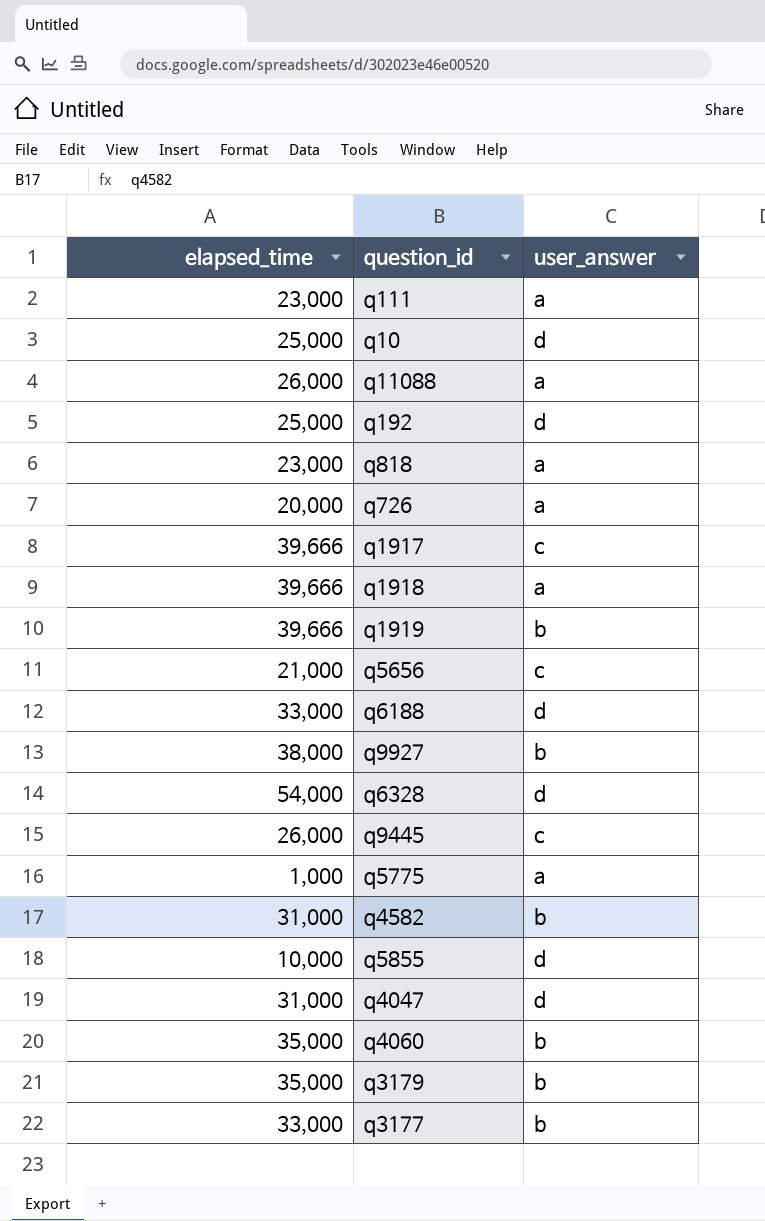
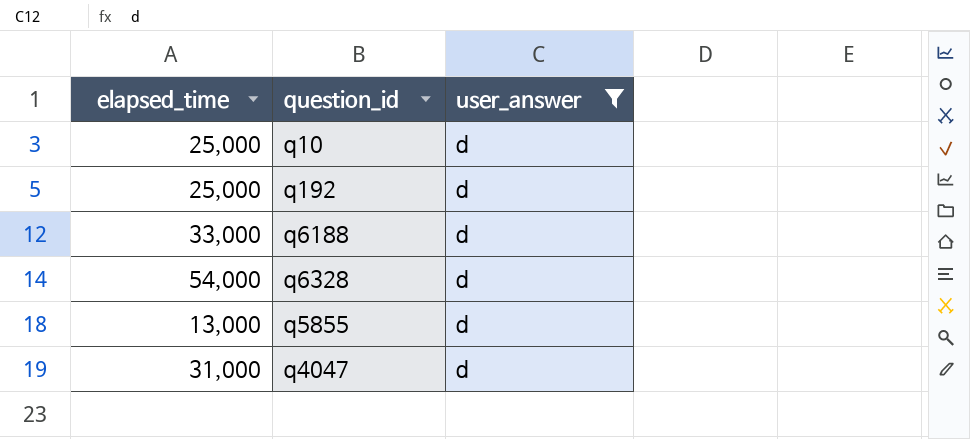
filter: none -> user_answer = d
q5855 | elapsed_time: 10,000 -> 13,000

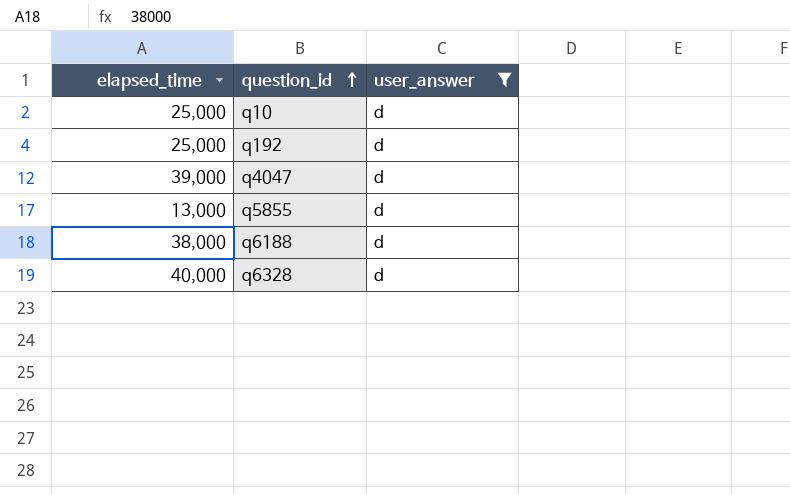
row order: none -> question_id ascending
q4047 | elapsed_time: 31,000 -> 39,000
q6188 | elapsed_time: 33,000 -> 38,000
q6328 | elapsed_time: 54,000 -> 40,000

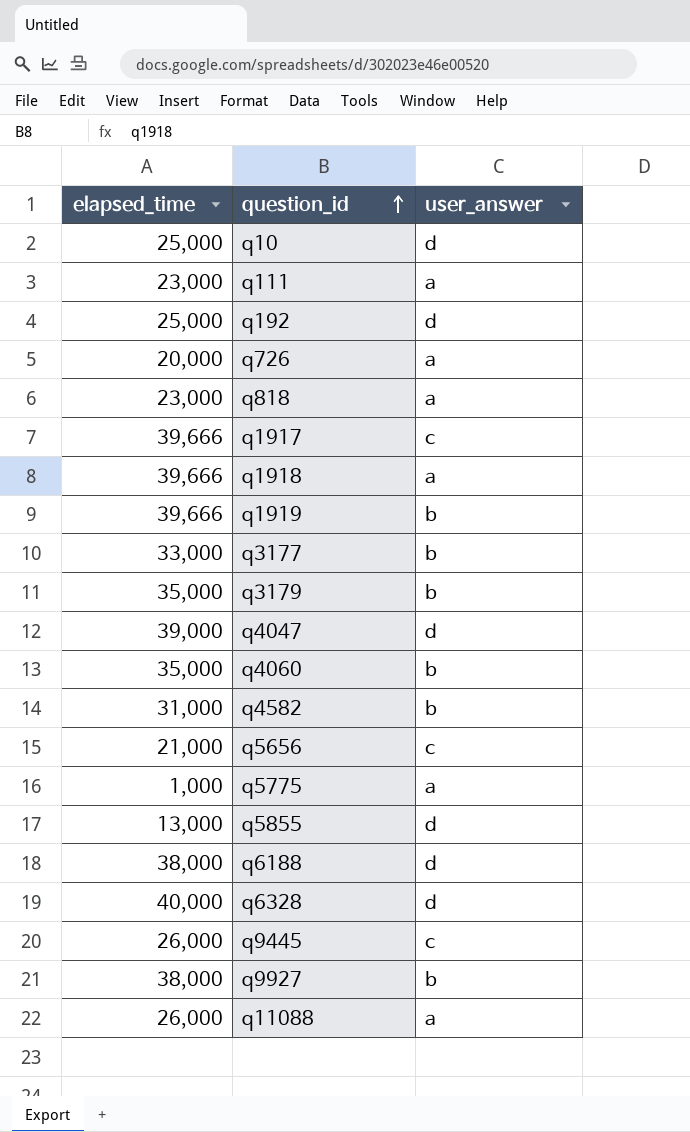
filter: user_answer = d -> none

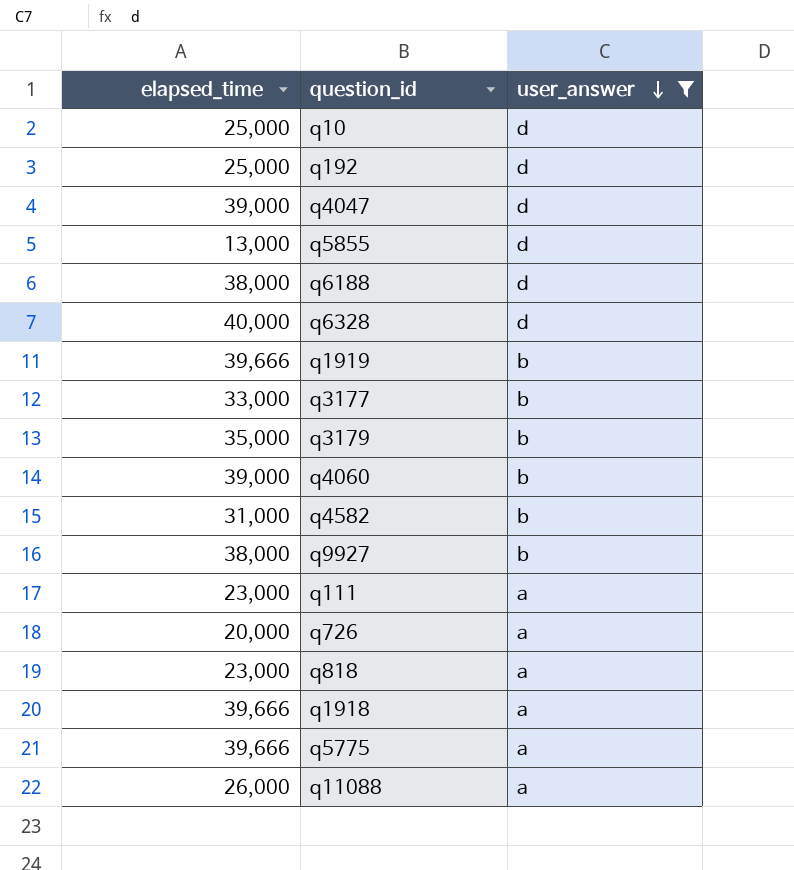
filter: none -> user_answer != c
row order: question_id ascending -> user_answer descending
q4060 | elapsed_time: 35,000 -> 39,000
q5775 | elapsed_time: 1,000 -> 39,666

